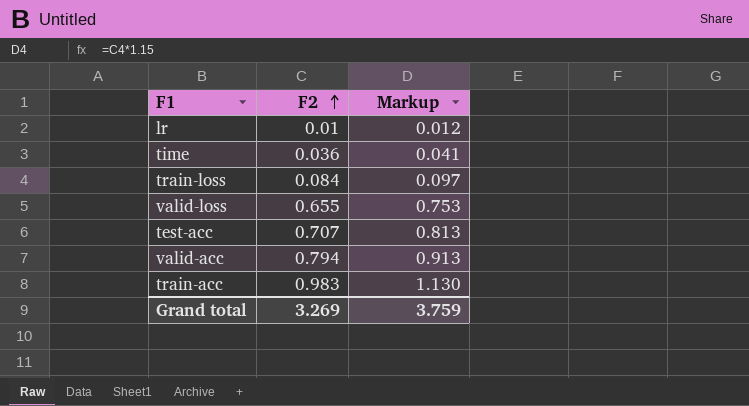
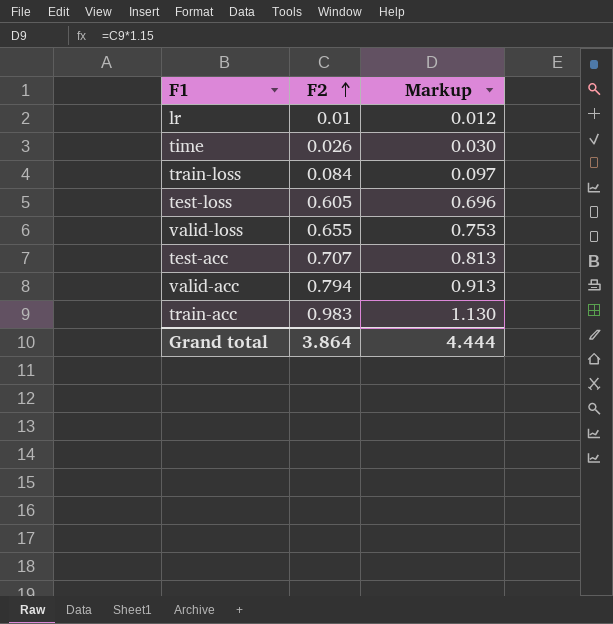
time | F2: 0.036 -> 0.026
time | Markup: 0.041 -> 0.030
row test-loss: none -> 0.605 | 0.696
Grand total | F2: 3.269 -> 3.864
Grand total | Markup: 3.759 -> 4.444

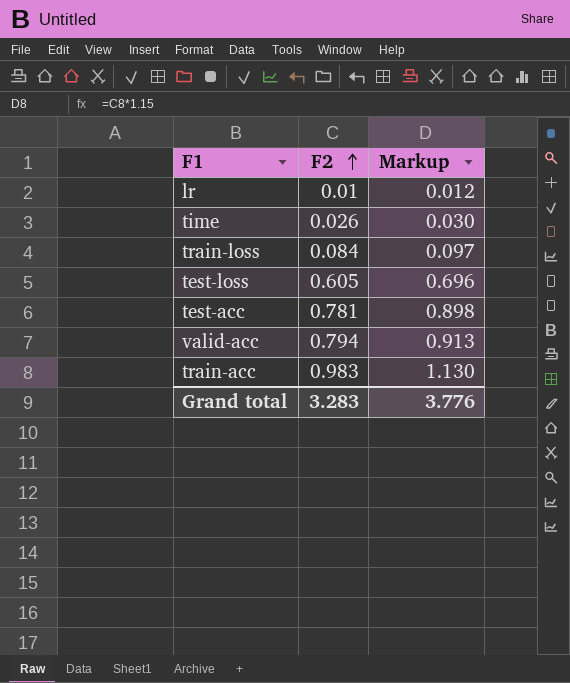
row valid-loss: 0.655 | 0.753 -> none
test-acc | F2: 0.707 -> 0.781
test-acc | Markup: 0.813 -> 0.898
Grand total | F2: 3.864 -> 3.283
Grand total | Markup: 4.444 -> 3.776

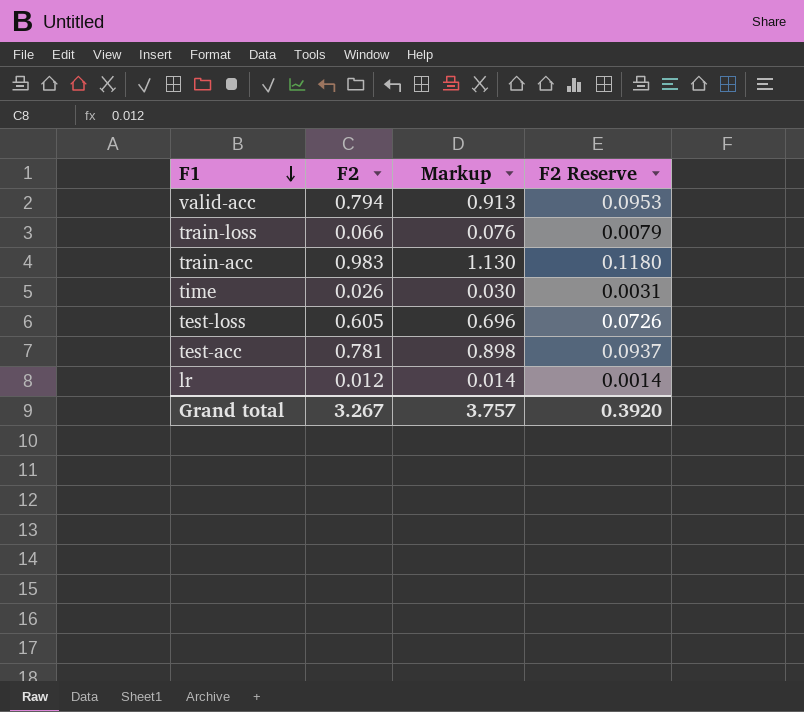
row order: F2 ascending -> F1 descending
column F2 Reserve | formula: none -> [F2] * 0.12
train-loss | F2: 0.084 -> 0.066
train-loss | Markup: 0.097 -> 0.076
lr | F2: 0.01 -> 0.012
lr | Markup: 0.012 -> 0.014
Grand total | F2: 3.283 -> 3.267
Grand total | Markup: 3.776 -> 3.757

